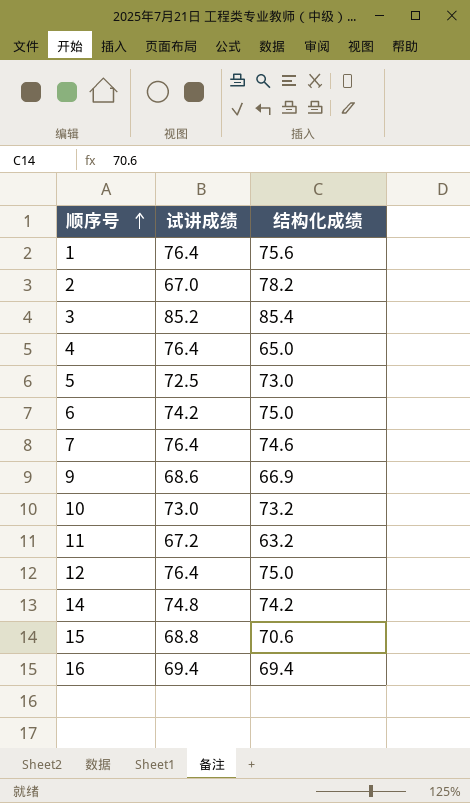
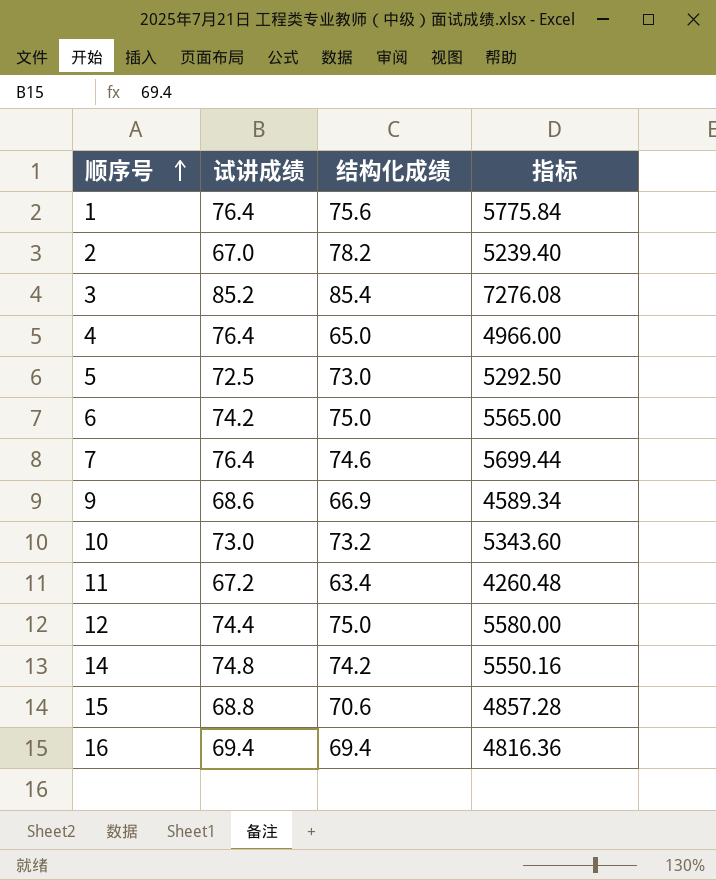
column 指标 | formula: none -> [试讲成绩] * [结构化成绩]
11 | 结构化成绩: 63.2 -> 63.4
12 | 试讲成绩: 76.4 -> 74.4

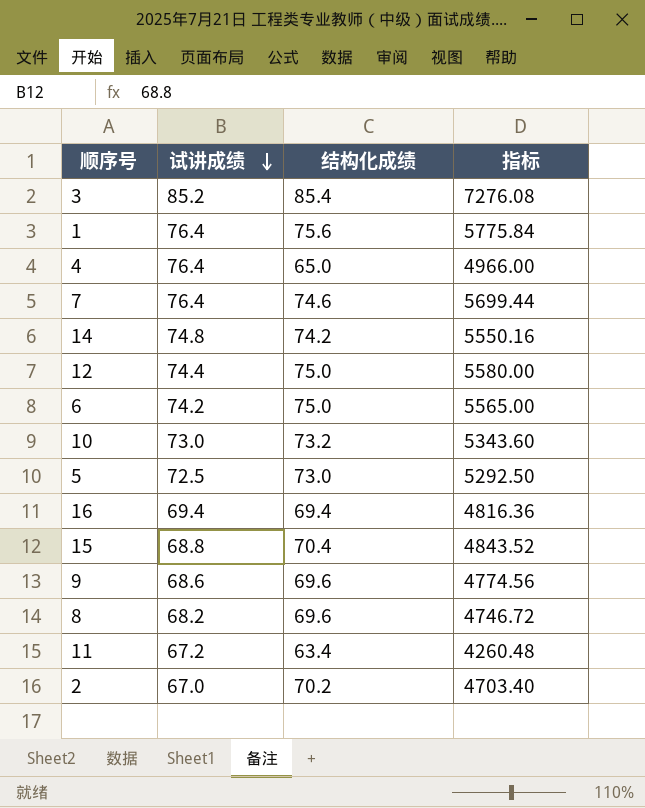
row order: 顺序号 ascending -> 试讲成绩 descending
15 | 结构化成绩: 70.6 -> 70.4
15 | 指标: 4857.28 -> 4843.52
9 | 结构化成绩: 66.9 -> 69.6
9 | 指标: 4589.34 -> 4774.56
row 8: none -> 68.2 | 69.6 | 4746.72
2 | 结构化成绩: 78.2 -> 70.2
2 | 指标: 5239.40 -> 4703.40

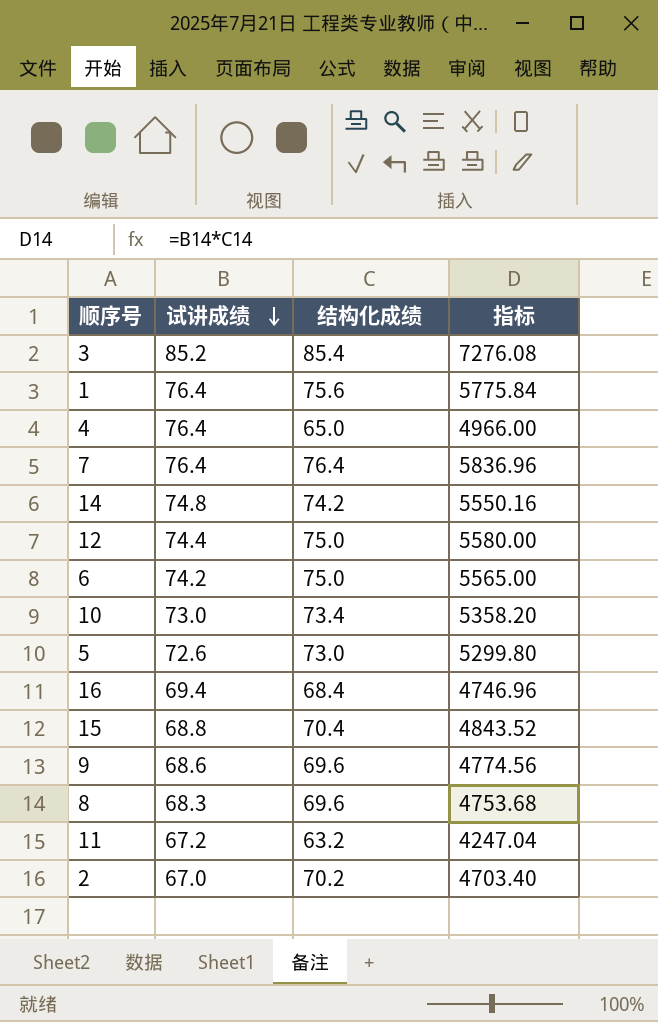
7 | 结构化成绩: 74.6 -> 76.4
7 | 指标: 5699.44 -> 5836.96
10 | 结构化成绩: 73.2 -> 73.4
10 | 指标: 5343.60 -> 5358.20
5 | 试讲成绩: 72.5 -> 72.6
5 | 指标: 5292.50 -> 5299.80
16 | 结构化成绩: 69.4 -> 68.4
16 | 指标: 4816.36 -> 4746.96
8 | 试讲成绩: 68.2 -> 68.3
8 | 指标: 4746.72 -> 4753.68
11 | 结构化成绩: 63.4 -> 63.2
11 | 指标: 4260.48 -> 4247.04

